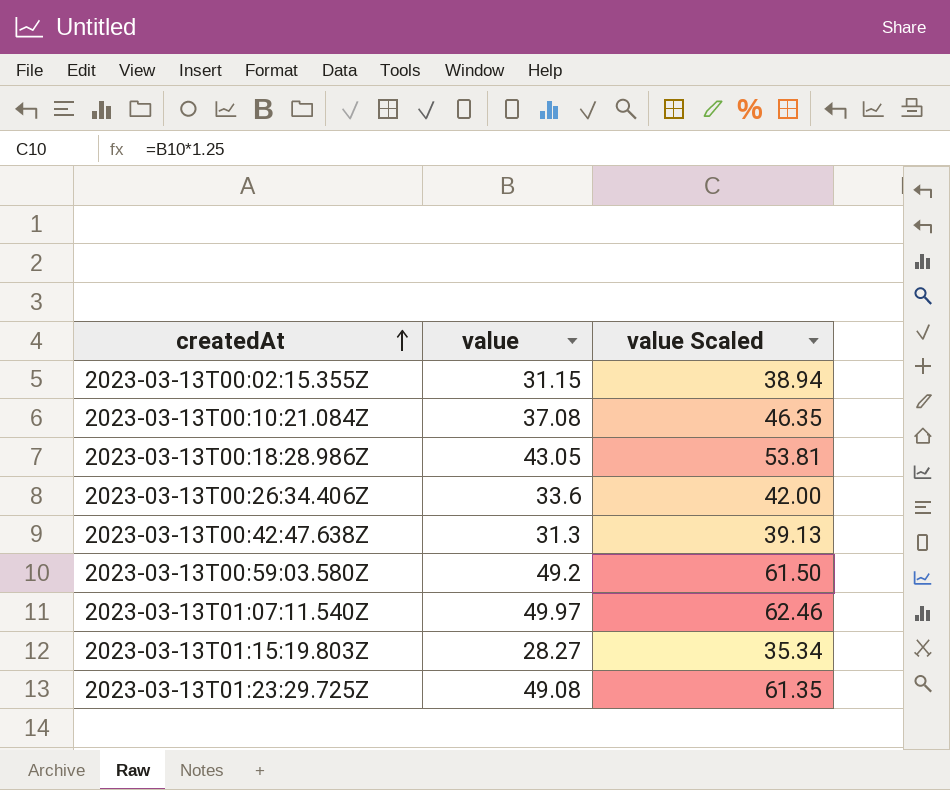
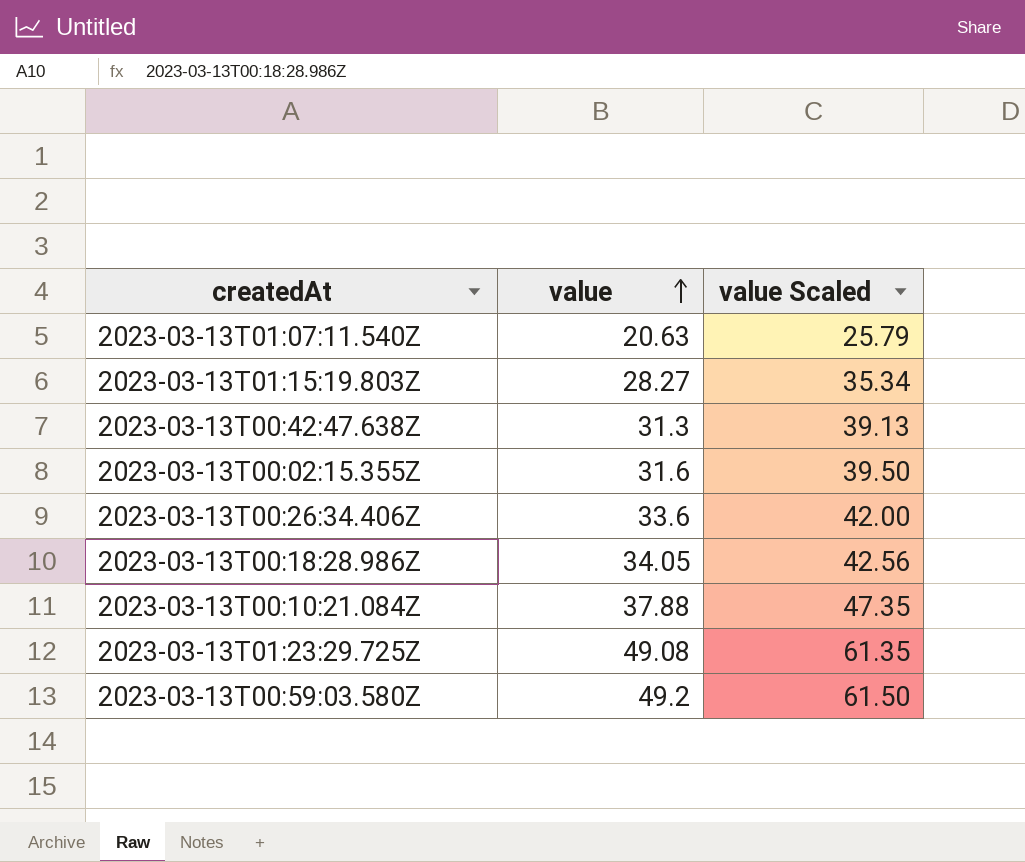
row order: createdAt ascending -> value ascending
2023-03-13T01:07:11.540Z | value: 49.97 -> 20.63
2023-03-13T01:07:11.540Z | value Scaled: 62.46 -> 25.79
2023-03-13T00:02:15.355Z | value: 31.15 -> 31.6
2023-03-13T00:02:15.355Z | value Scaled: 38.94 -> 39.50
2023-03-13T00:18:28.986Z | value: 43.05 -> 34.05
2023-03-13T00:18:28.986Z | value Scaled: 53.81 -> 42.56
2023-03-13T00:10:21.084Z | value: 37.08 -> 37.88
2023-03-13T00:10:21.084Z | value Scaled: 46.35 -> 47.35

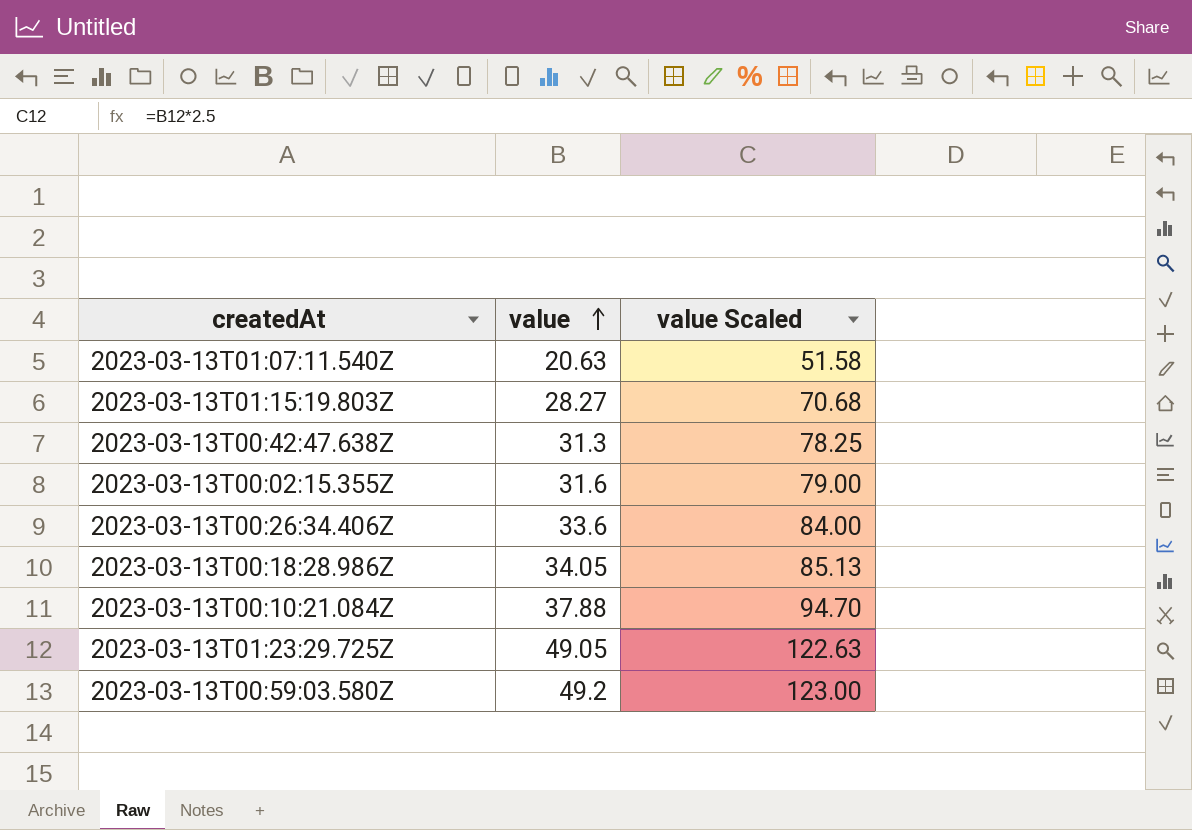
column value Scaled | formula: [value] * 1.25 -> [value] * 2.5
2023-03-13T01:23:29.725Z | value: 49.08 -> 49.05

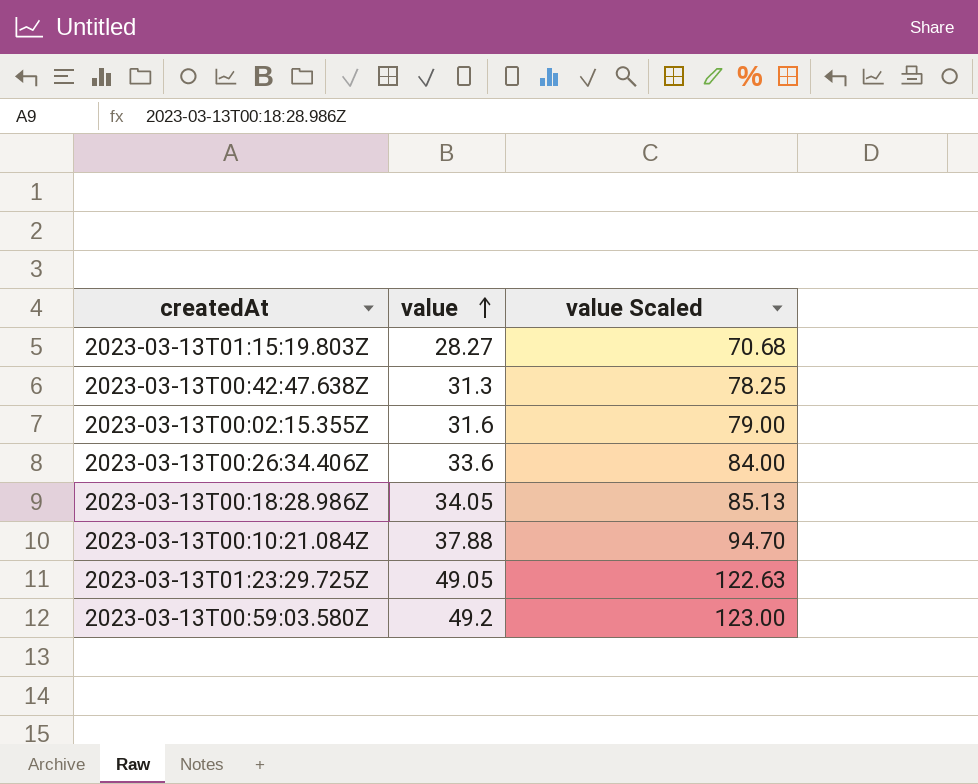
row 2023-03-13T01:07:11.540Z: 20.63 | 51.58 -> none

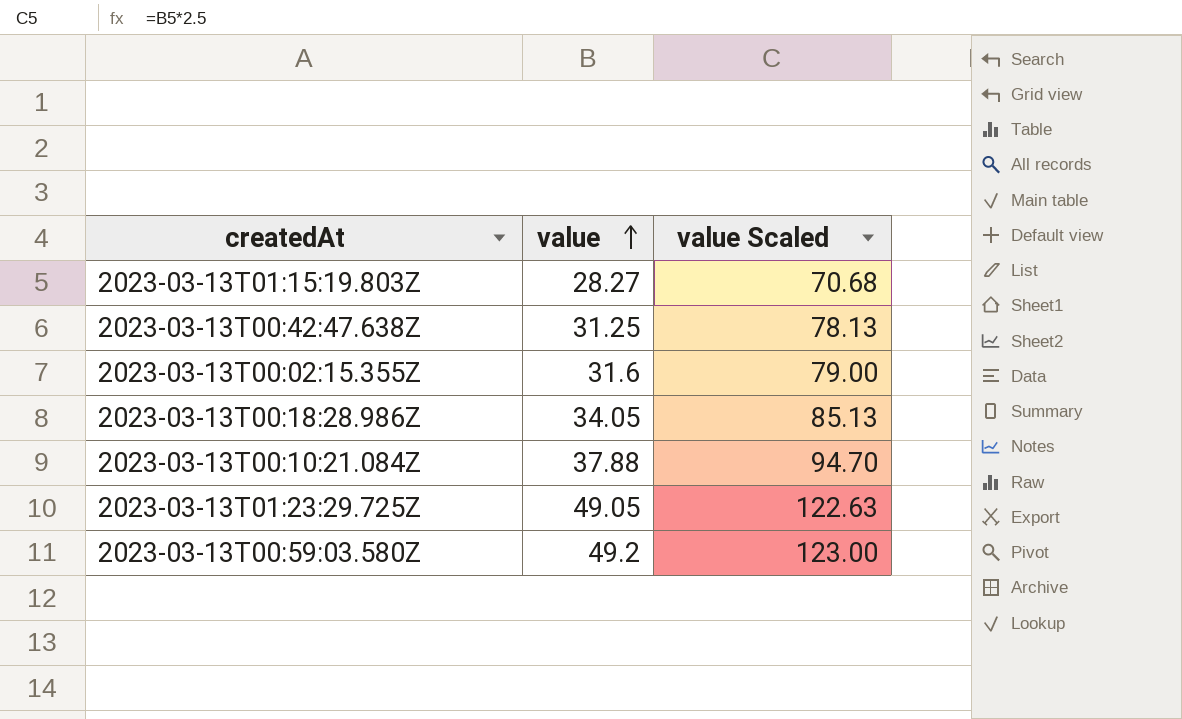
row 2023-03-13T00:26:34.406Z: 33.6 | 84.00 -> none
2023-03-13T00:42:47.638Z | value: 31.3 -> 31.25
2023-03-13T00:42:47.638Z | value Scaled: 78.25 -> 78.13

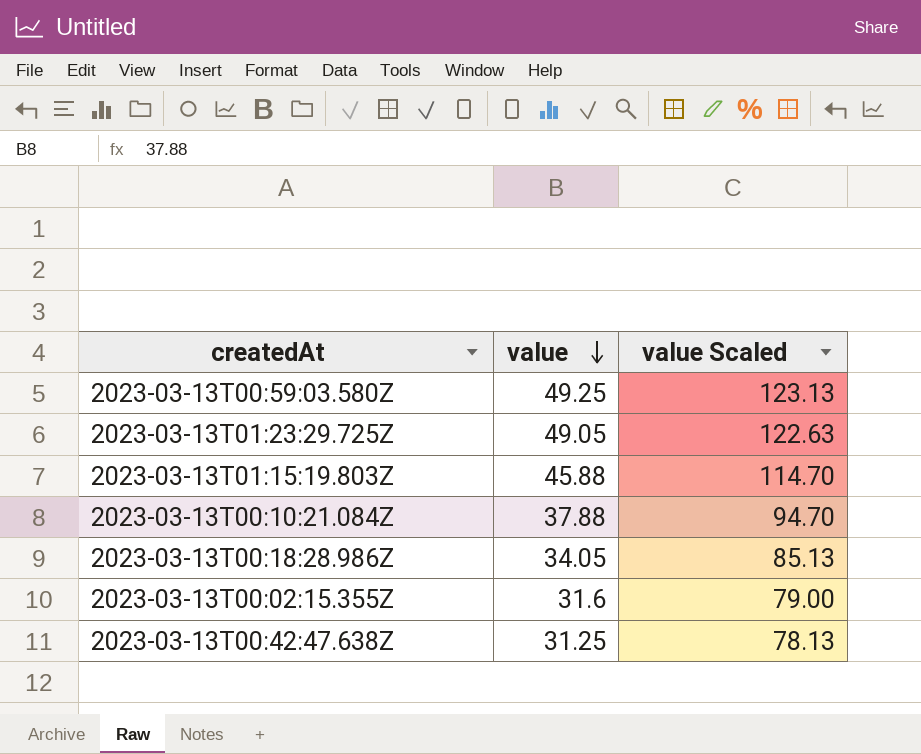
row order: value ascending -> value descending
2023-03-13T00:59:03.580Z | value: 49.2 -> 49.25
2023-03-13T00:59:03.580Z | value Scaled: 123.00 -> 123.13
2023-03-13T01:15:19.803Z | value: 28.27 -> 45.88
2023-03-13T01:15:19.803Z | value Scaled: 70.68 -> 114.70

